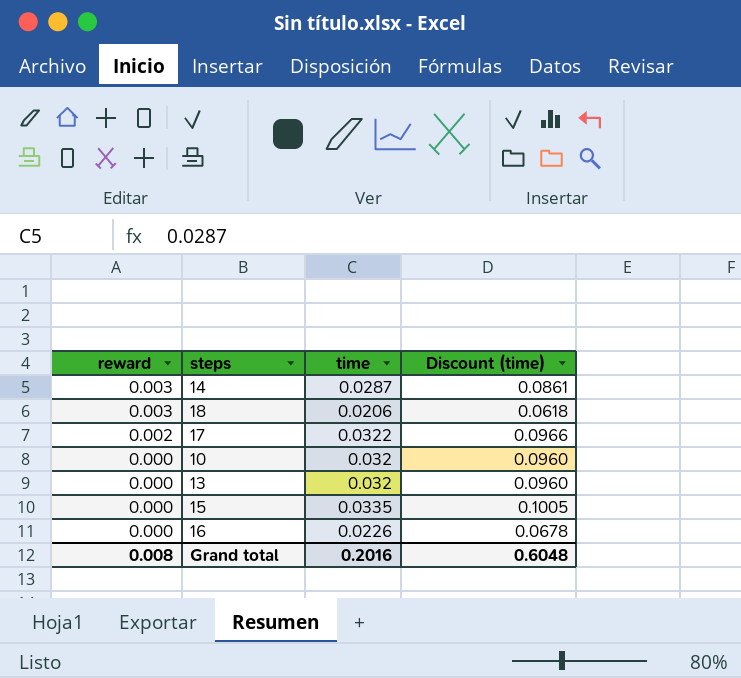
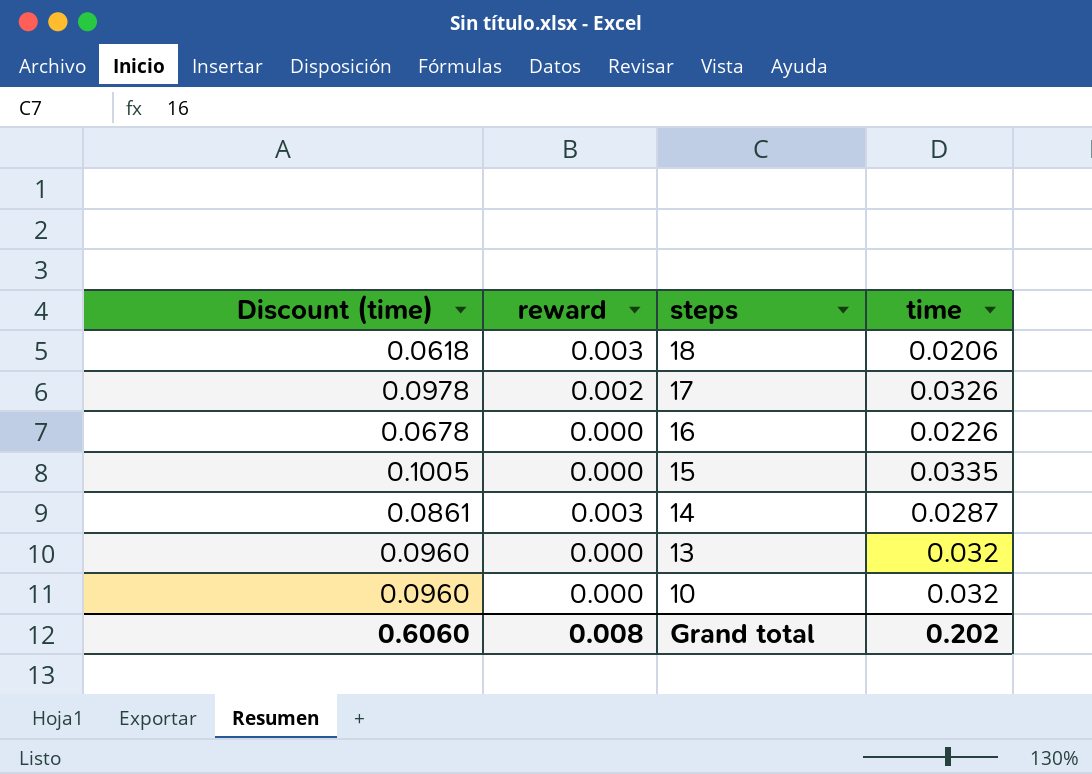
row order: reward descending -> steps descending
column Discount (time) | position: 4 -> 1
17 | Discount (time): 0.0966 -> 0.0978
17 | time: 0.0322 -> 0.0326
Grand total | Discount (time): 0.6048 -> 0.6060
Grand total | time: 0.2016 -> 0.202

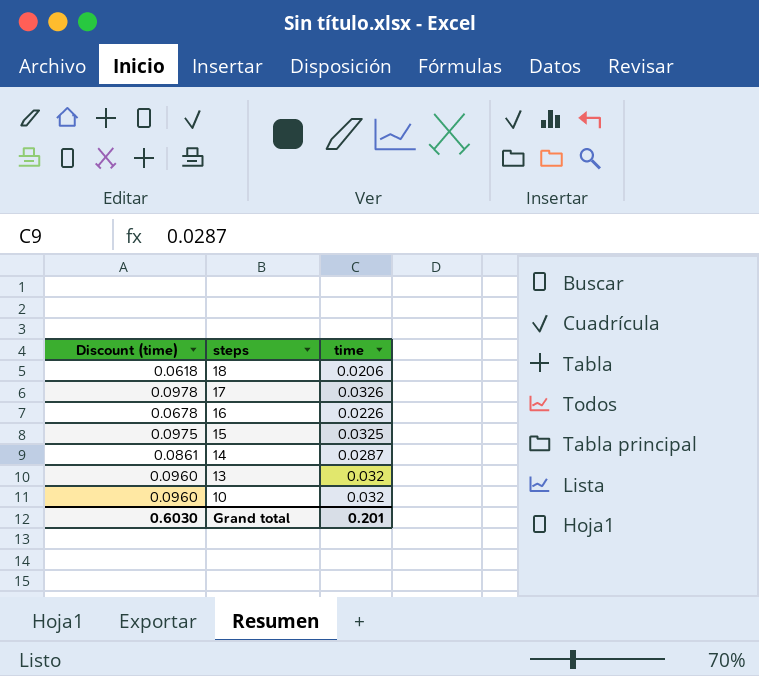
column reward | position: 2 -> none
15 | Discount (time): 0.1005 -> 0.0975
15 | time: 0.0335 -> 0.0325
Grand total | Discount (time): 0.6060 -> 0.6030
Grand total | time: 0.202 -> 0.201

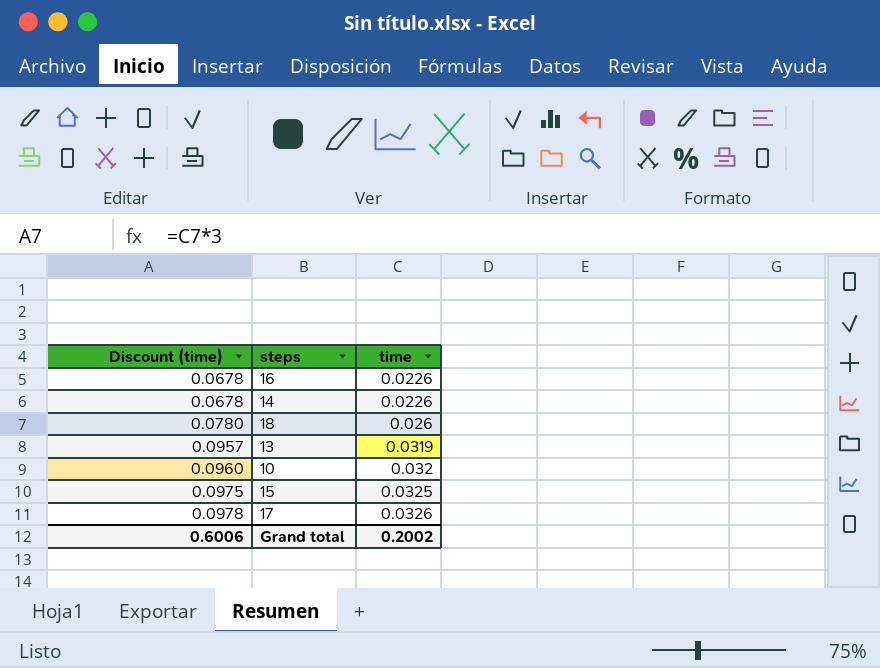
row order: steps descending -> Discount (time) ascending
14 | Discount (time): 0.0861 -> 0.0678
14 | time: 0.0287 -> 0.0226
18 | Discount (time): 0.0618 -> 0.0780
18 | time: 0.0206 -> 0.026
13 | Discount (time): 0.0960 -> 0.0957
13 | time: 0.032 -> 0.0319
Grand total | Discount (time): 0.6030 -> 0.6006
Grand total | time: 0.201 -> 0.2002

